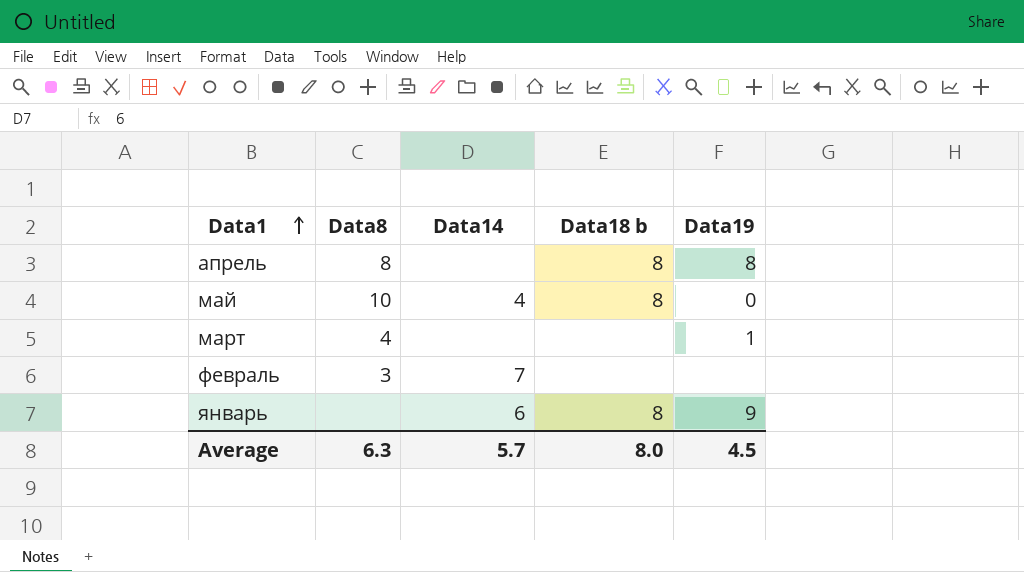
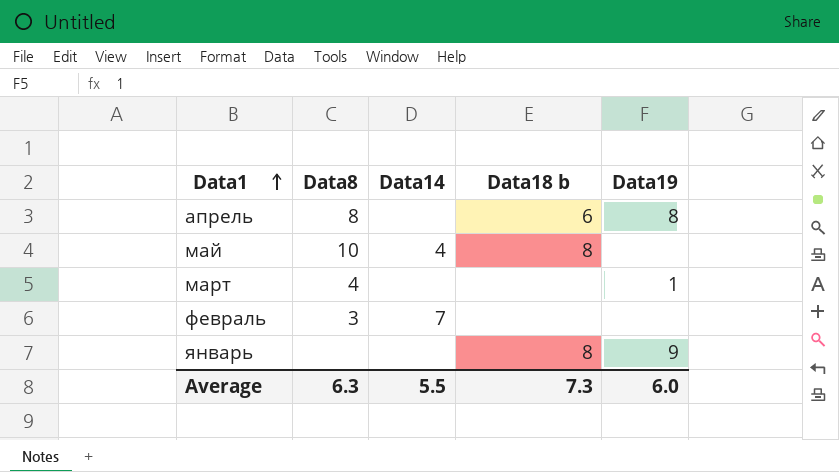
апрель | Data18 b: 8 -> 6
май | Data19: 0 -> none
январь | Data14: 6 -> none
Average | Data14: 5.7 -> 5.5
Average | Data18 b: 8.0 -> 7.3
Average | Data19: 4.5 -> 6.0

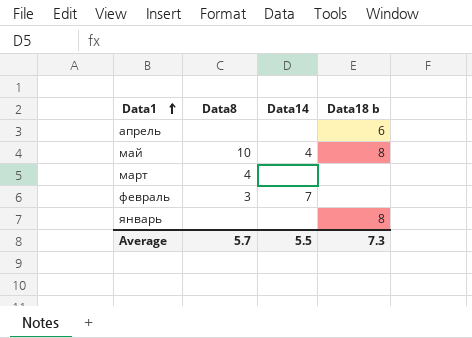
column Data19 | position: 5 -> none
апрель | Data8: 8 -> none
Average | Data8: 6.3 -> 5.7

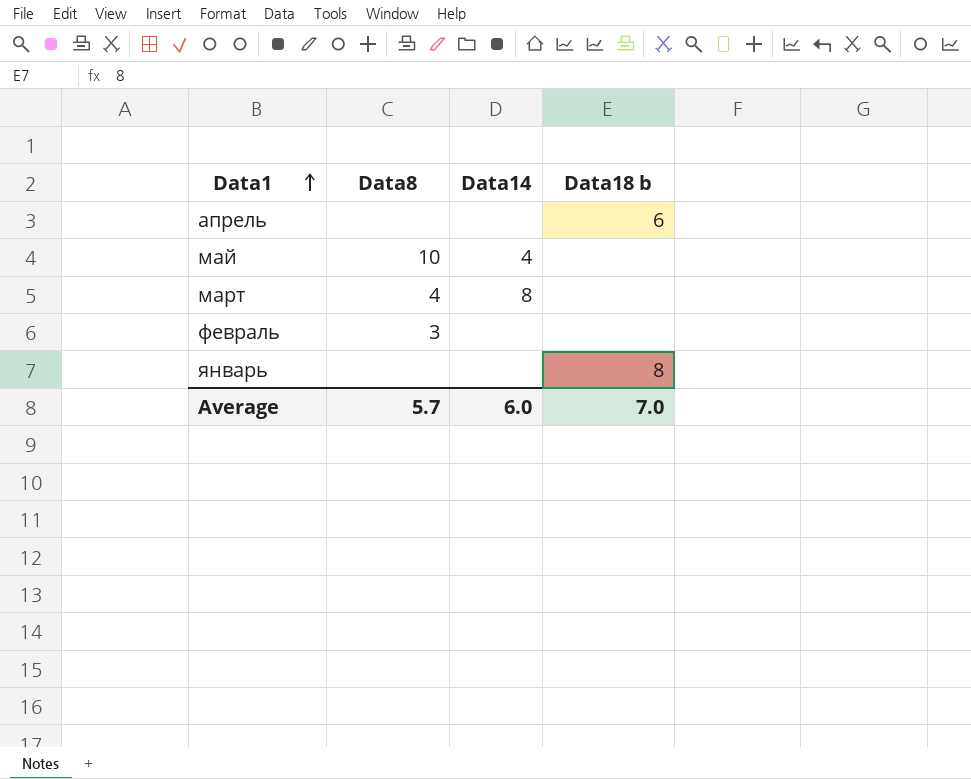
май | Data18 b: 8 -> none
март | Data14: none -> 8
февраль | Data14: 7 -> none
Average | Data14: 5.5 -> 6.0
Average | Data18 b: 7.3 -> 7.0

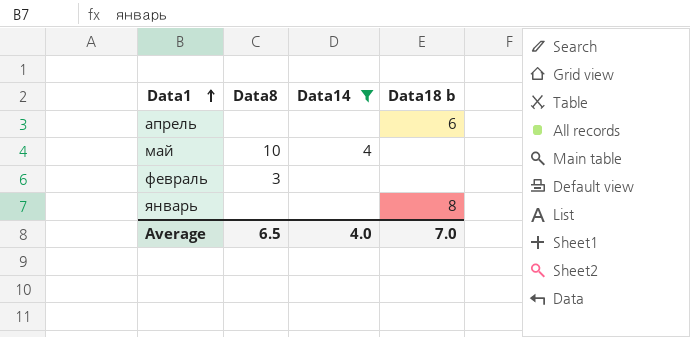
filter: none -> Data14 != 8
Average | Data8: 5.7 -> 6.5
Average | Data14: 6.0 -> 4.0

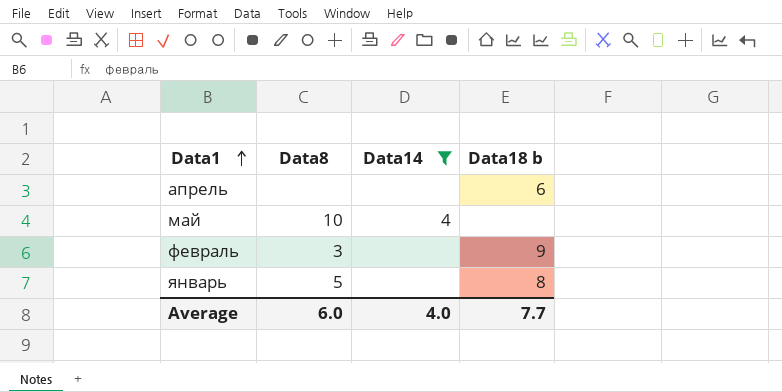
февраль | Data18 b: none -> 9
январь | Data8: none -> 5
Average | Data8: 6.5 -> 6.0
Average | Data18 b: 7.0 -> 7.7

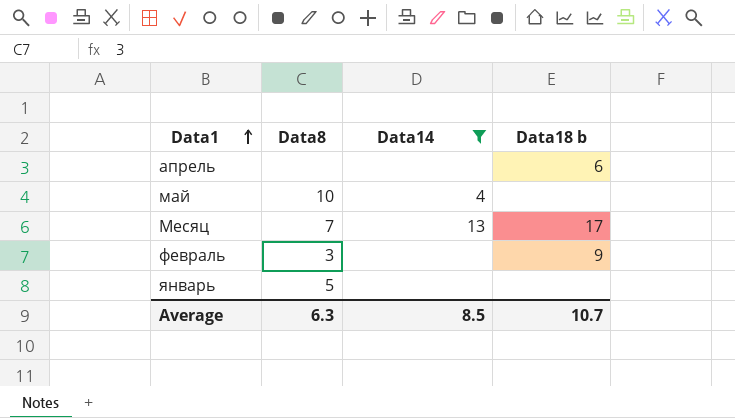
row Месяц: none -> 7 | 13 | 17
январь | Data18 b: 8 -> none
Average | Data8: 6.0 -> 6.3
Average | Data14: 4.0 -> 8.5
Average | Data18 b: 7.7 -> 10.7

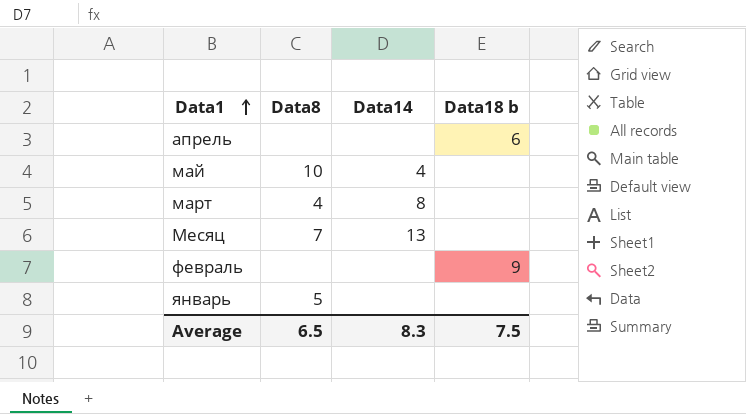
filter: Data14 != 8 -> none
Месяц | Data18 b: 17 -> none
февраль | Data8: 3 -> none
Average | Data8: 6.3 -> 6.5
Average | Data14: 8.5 -> 8.3
Average | Data18 b: 10.7 -> 7.5

